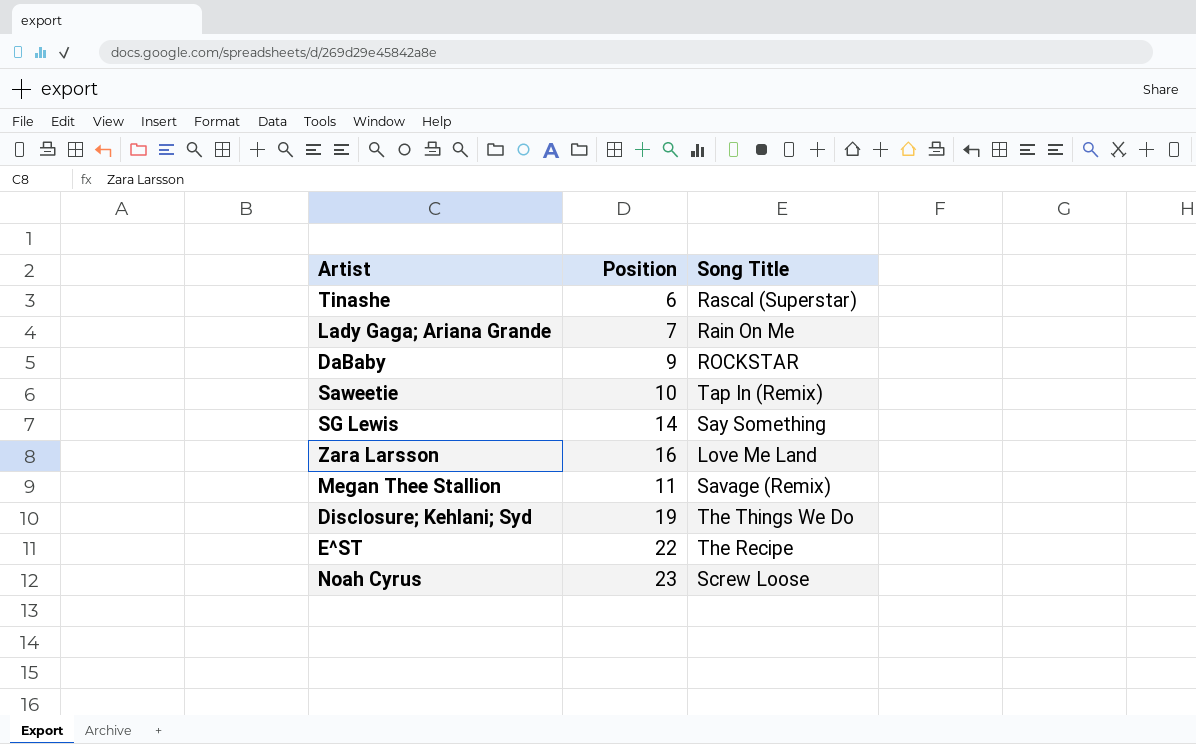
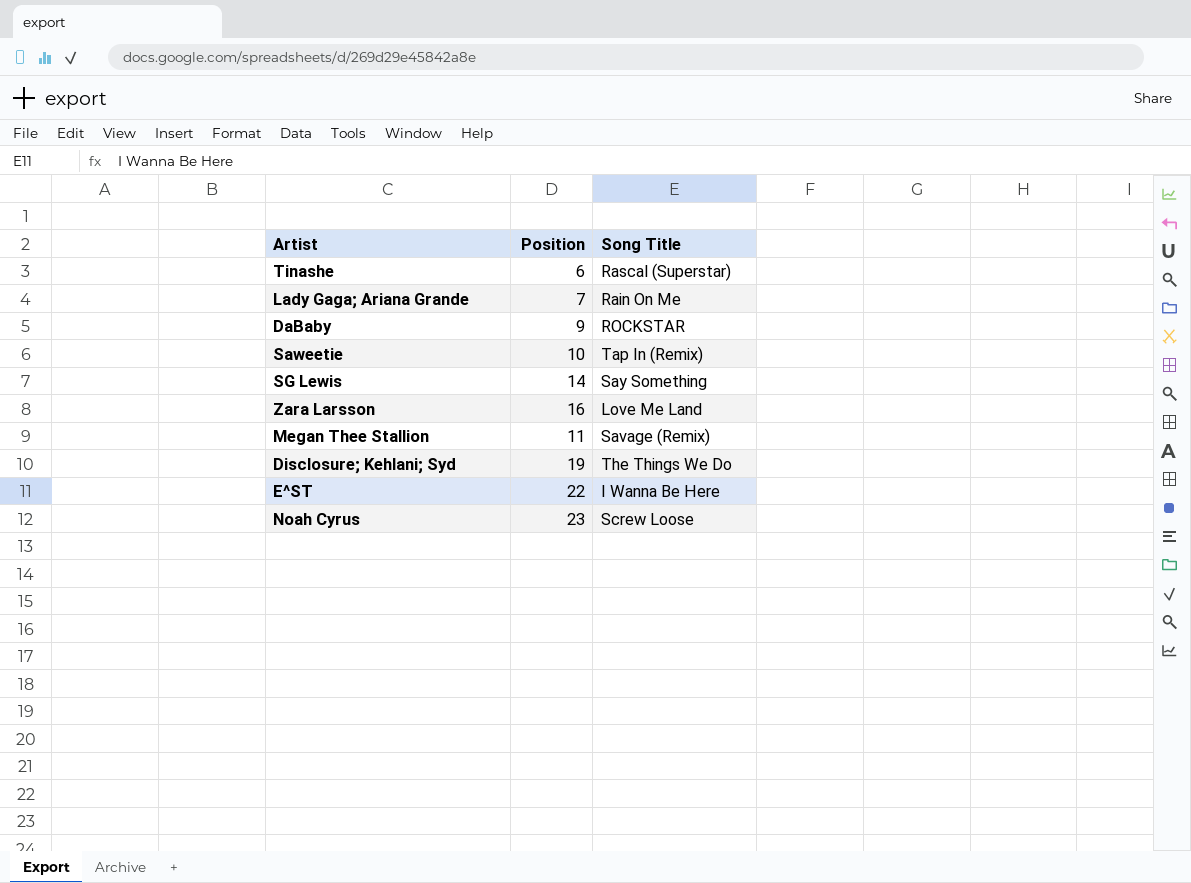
E^ST | Song Title: The Recipe -> I Wanna Be Here

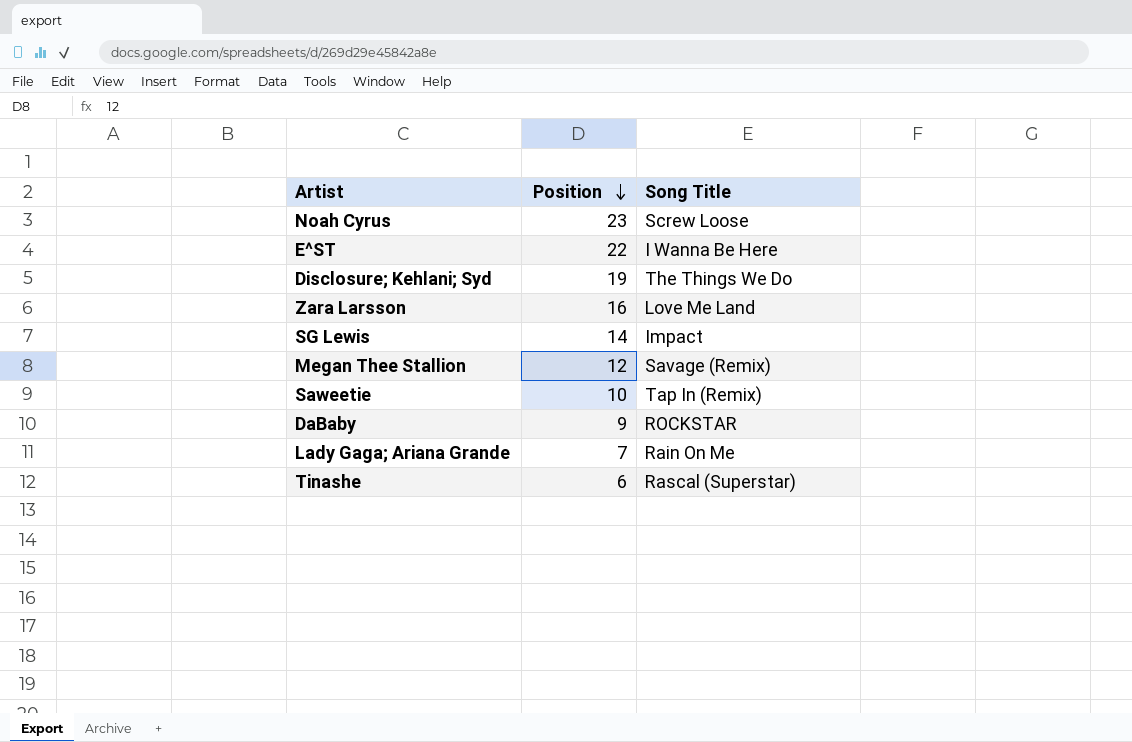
row order: none -> Position descending
SG Lewis | Song Title: Say Something -> Impact
Megan Thee Stallion | Position: 11 -> 12

